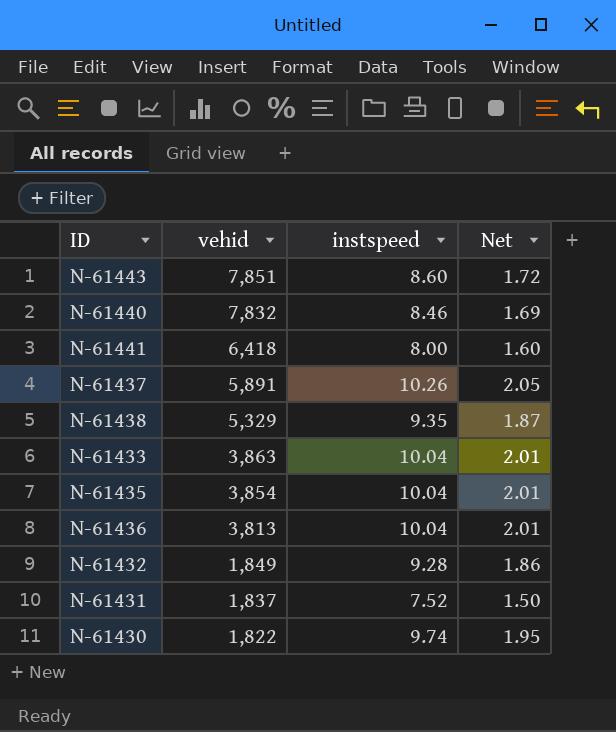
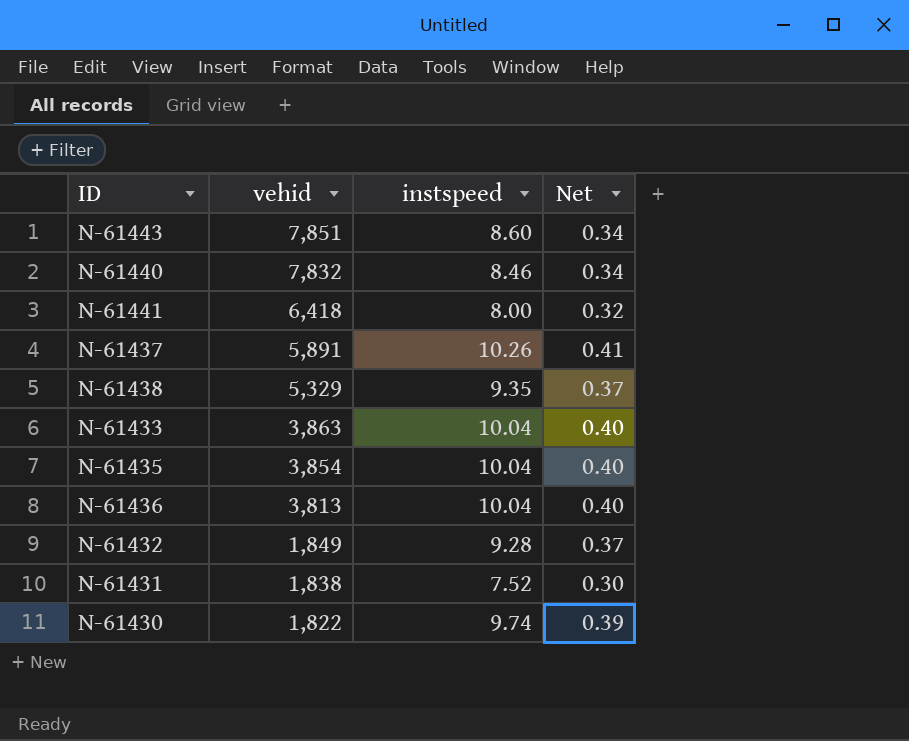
column Net | formula: [instspeed] * 0.2 -> [instspeed] * 0.04
N-61431 | vehid: 1,837 -> 1,838

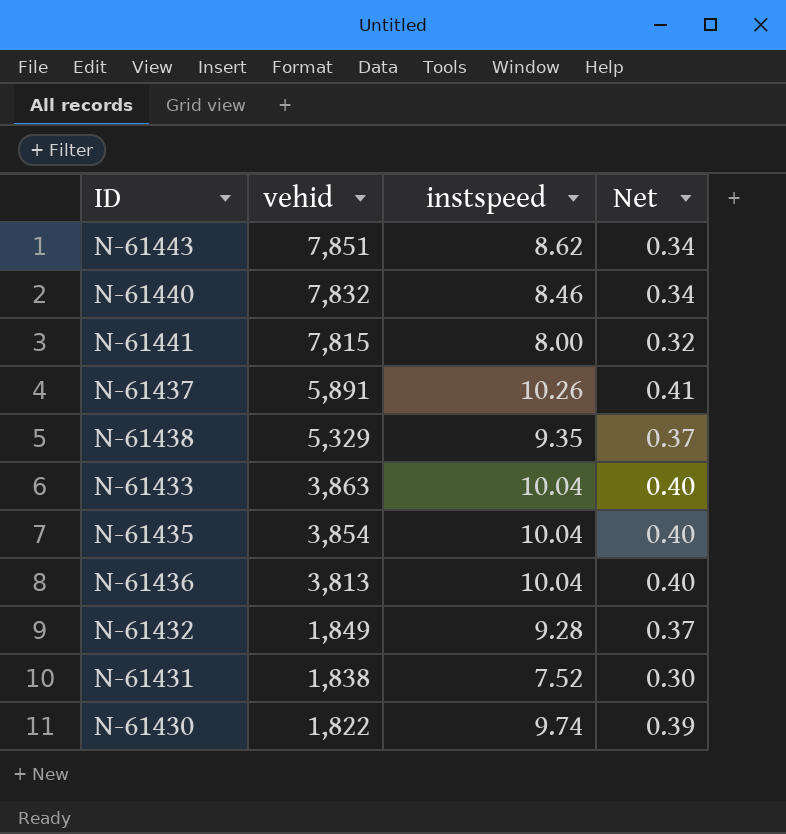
N-61443 | instspeed: 8.60 -> 8.62
N-61441 | vehid: 6,418 -> 7,815

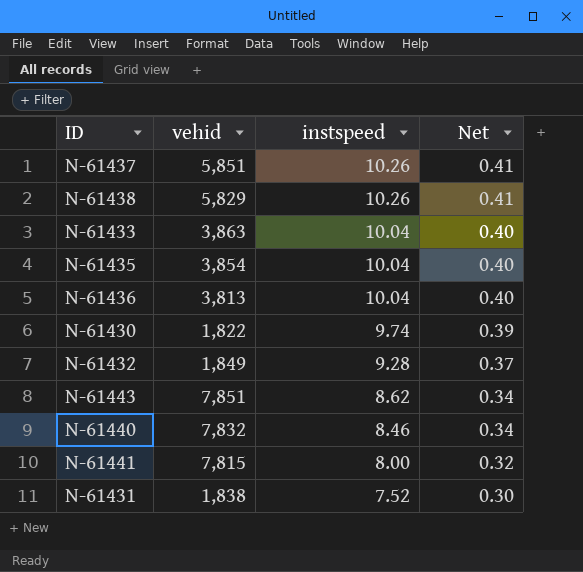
row order: vehid descending -> instspeed descending
N-61437 | vehid: 5,891 -> 5,851
N-61438 | vehid: 5,329 -> 5,829
N-61438 | instspeed: 9.35 -> 10.26
N-61438 | Net: 0.37 -> 0.41

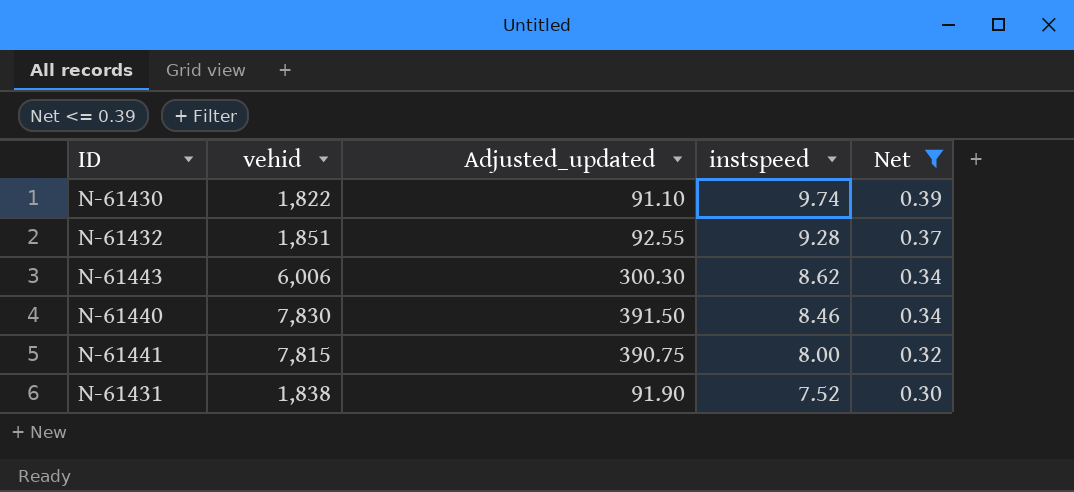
filter: none -> Net <= 0.39
column Adjusted_updated | formula: none -> [vehid] * 0.05
N-61432 | vehid: 1,849 -> 1,851
N-61443 | vehid: 7,851 -> 6,006
N-61440 | vehid: 7,832 -> 7,830

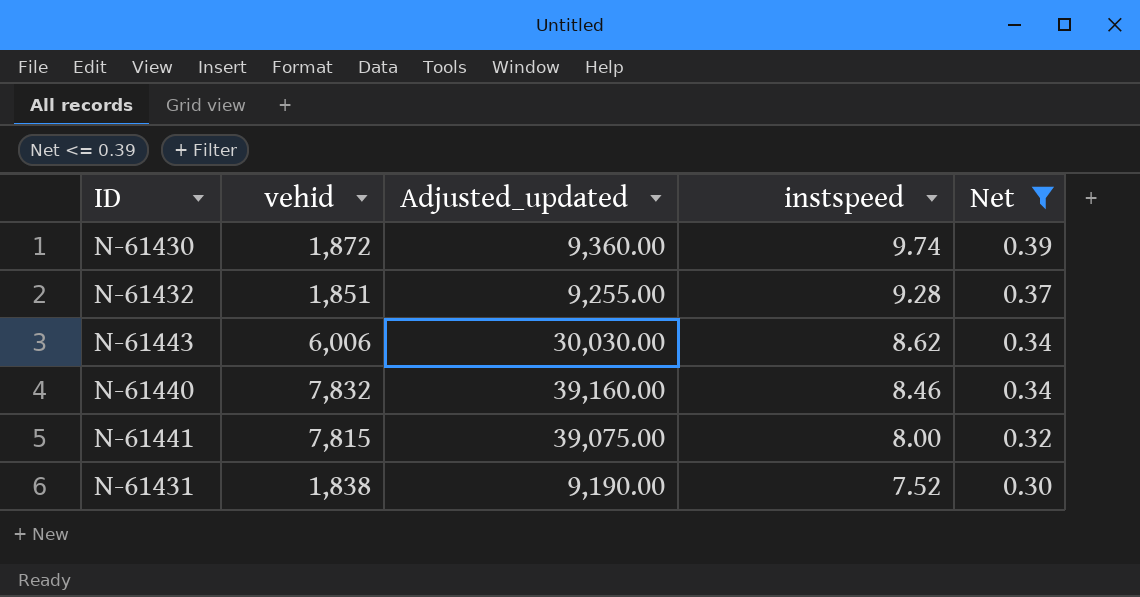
column Adjusted_updated | formula: [vehid] * 0.05 -> [vehid] * 5
N-61430 | vehid: 1,822 -> 1,872
N-61440 | vehid: 7,830 -> 7,832

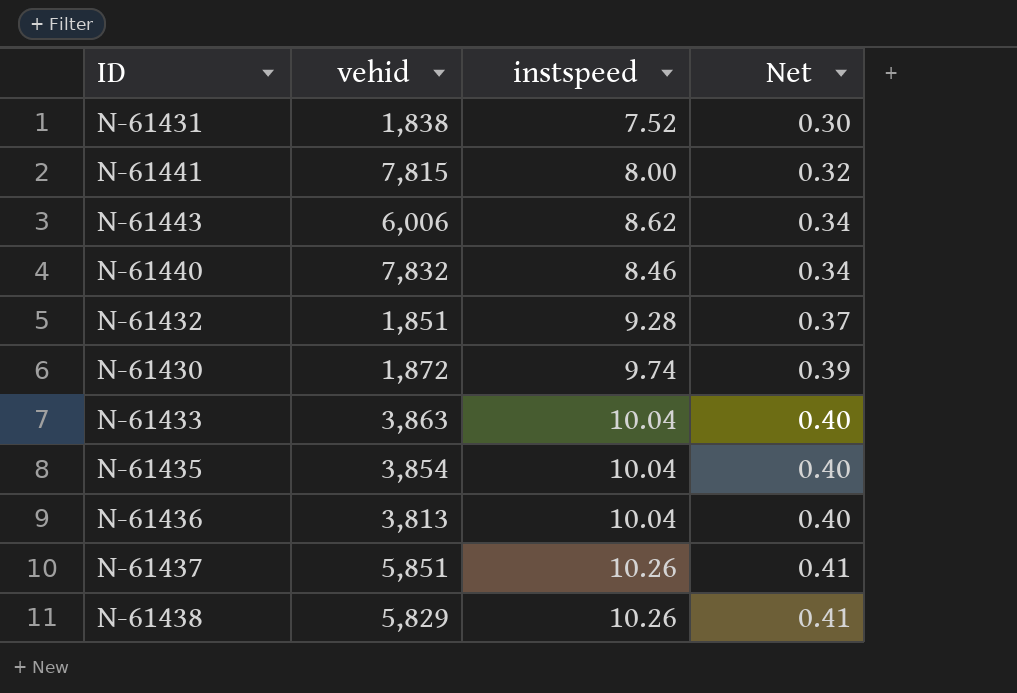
filter: Net <= 0.39 -> none
row order: instspeed descending -> Net ascending
column Adjusted_updated | formula: [vehid] * 5 -> none

